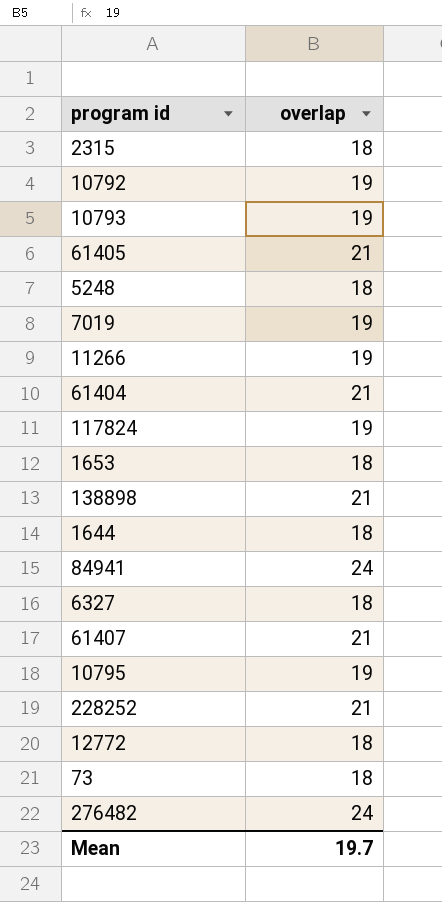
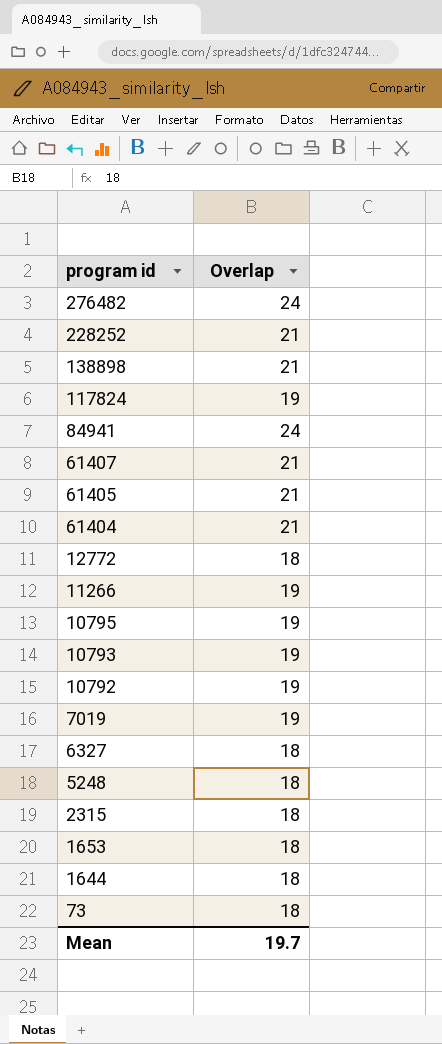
row order: none -> program id descending
column name: overlap -> Overlap

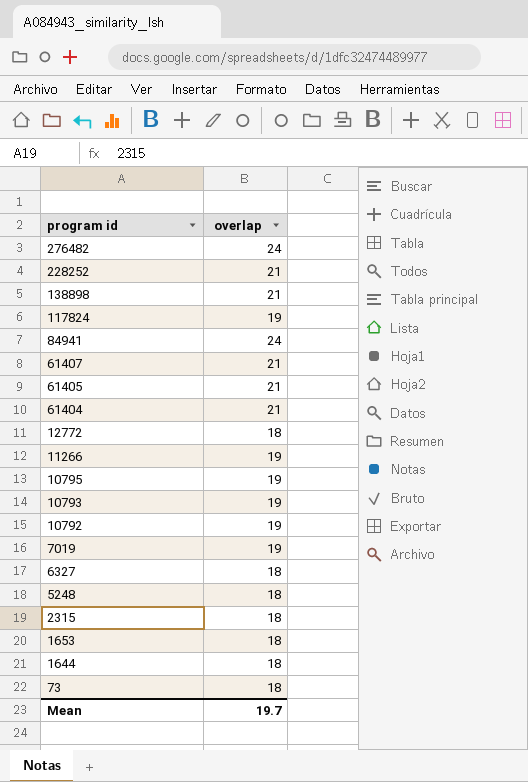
column name: Overlap -> overlap

